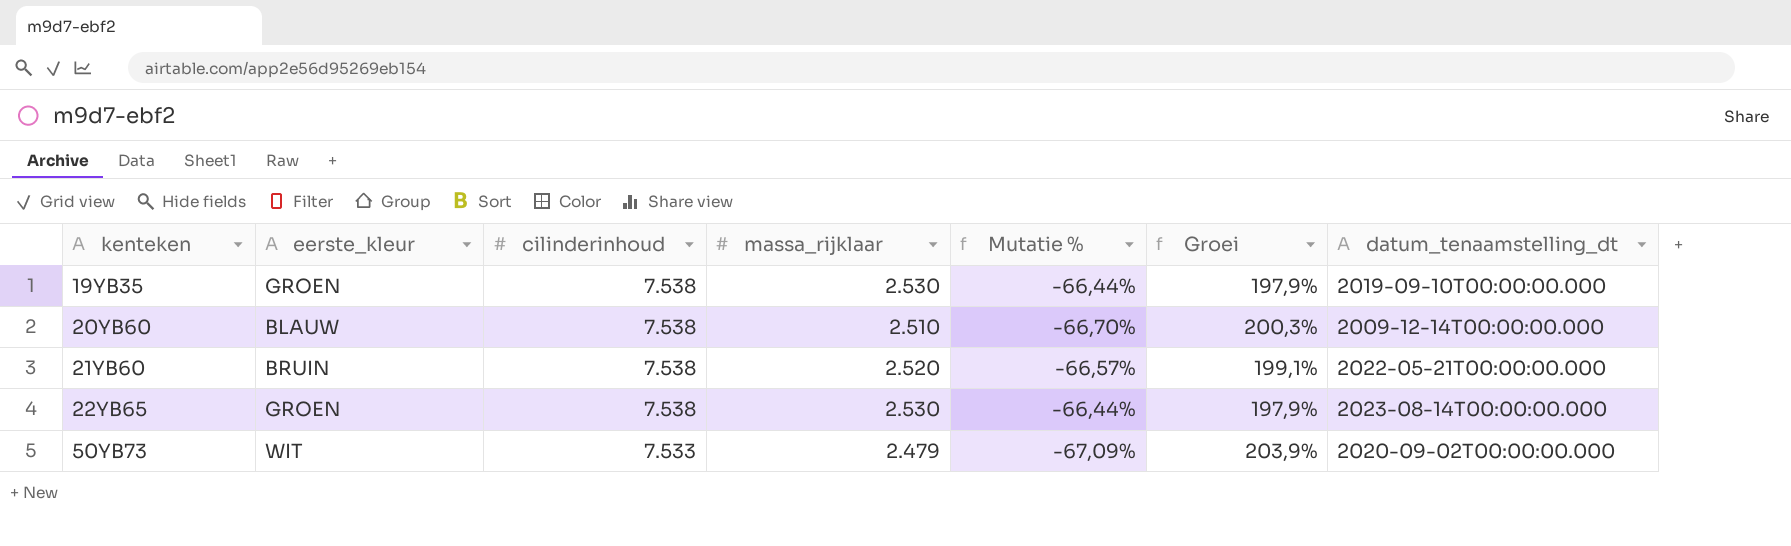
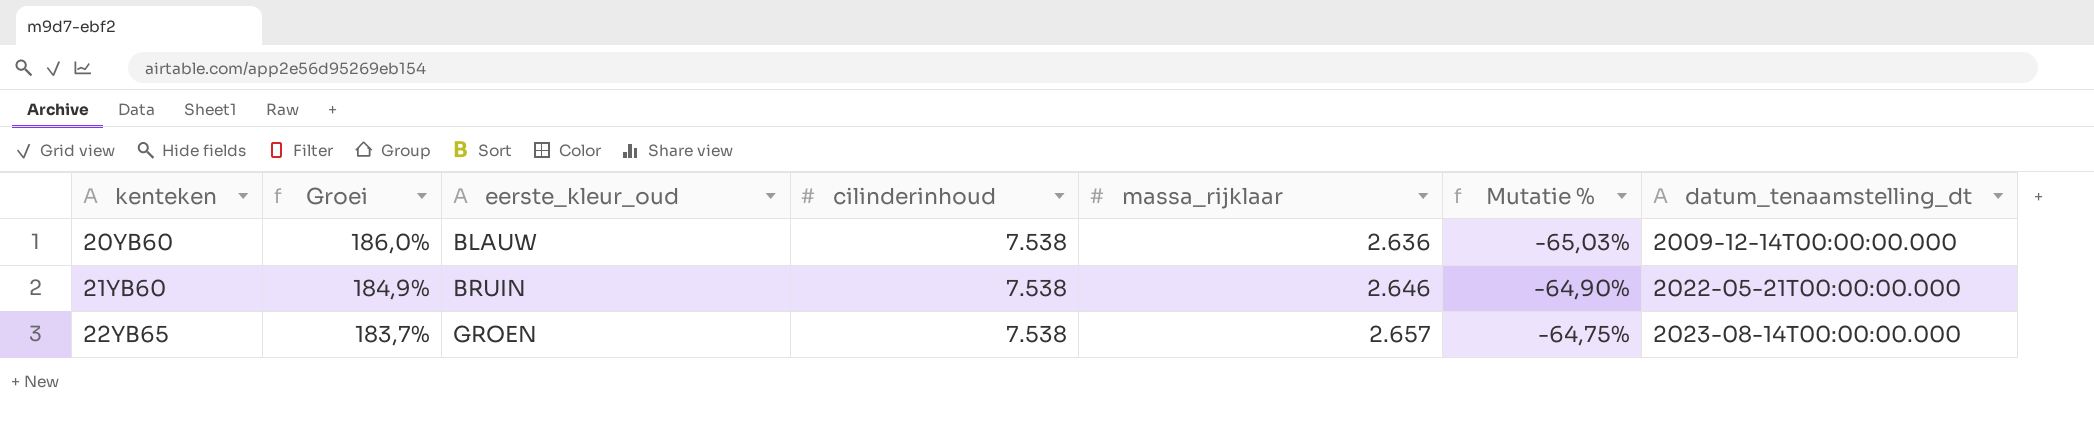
column Groei | position: 6 -> 2
column name: eerste_kleur -> eerste_kleur_oud
row 19YB35: GROEN | 7.538 | 2.530 | -66,44% | 197,9% | 2019-09-10T00:00:00.000 -> none
row 50YB73: WIT | 7.533 | 2.479 | -67,09% | 203,9% | 2020-09-02T00:00:00.000 -> none
20YB60 | Groei: 200,3% -> 186,0%
20YB60 | massa_rijklaar: 2.510 -> 2.636
20YB60 | Mutatie %: -66,70% -> -65,03%
21YB60 | Groei: 199,1% -> 184,9%
21YB60 | massa_rijklaar: 2.520 -> 2.646
21YB60 | Mutatie %: -66,57% -> -64,90%
22YB65 | Groei: 197,9% -> 183,7%
22YB65 | massa_rijklaar: 2.530 -> 2.657
22YB65 | Mutatie %: -66,44% -> -64,75%

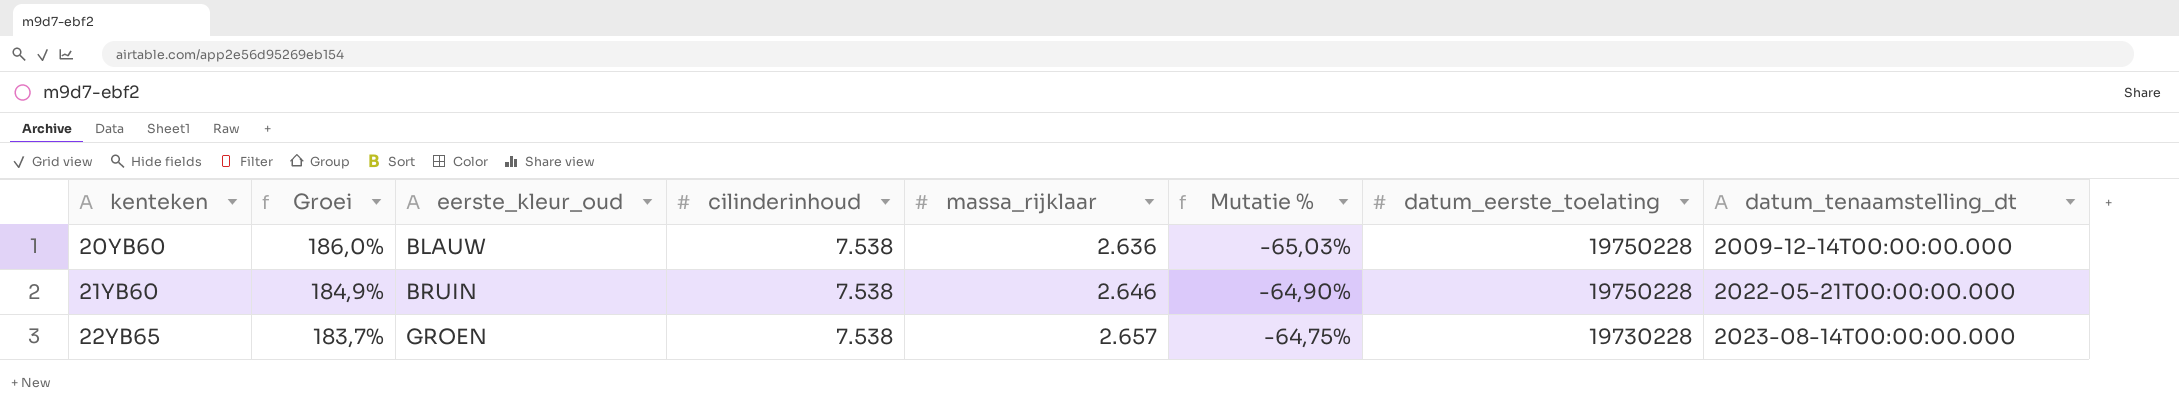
column datum_eerste_toelating | position: none -> 7

